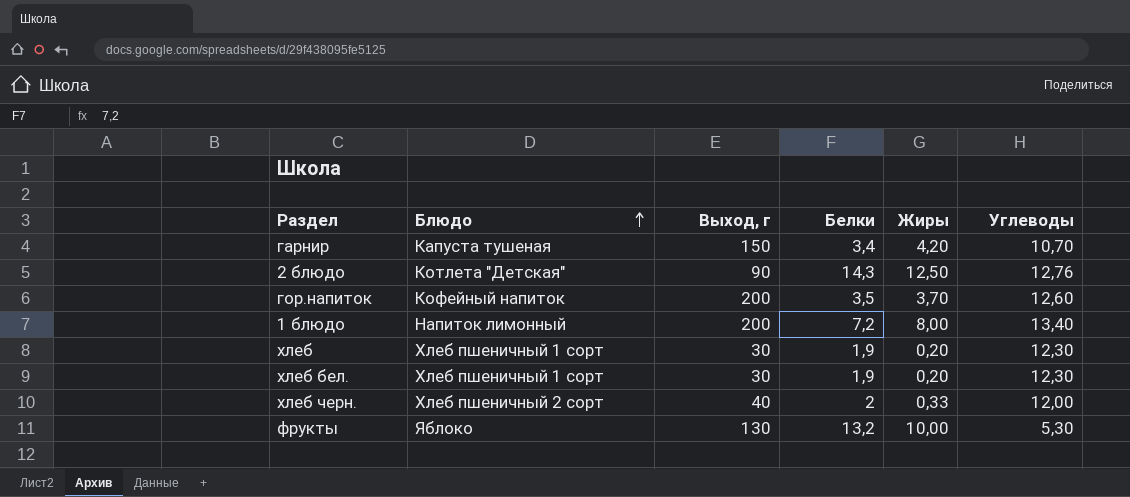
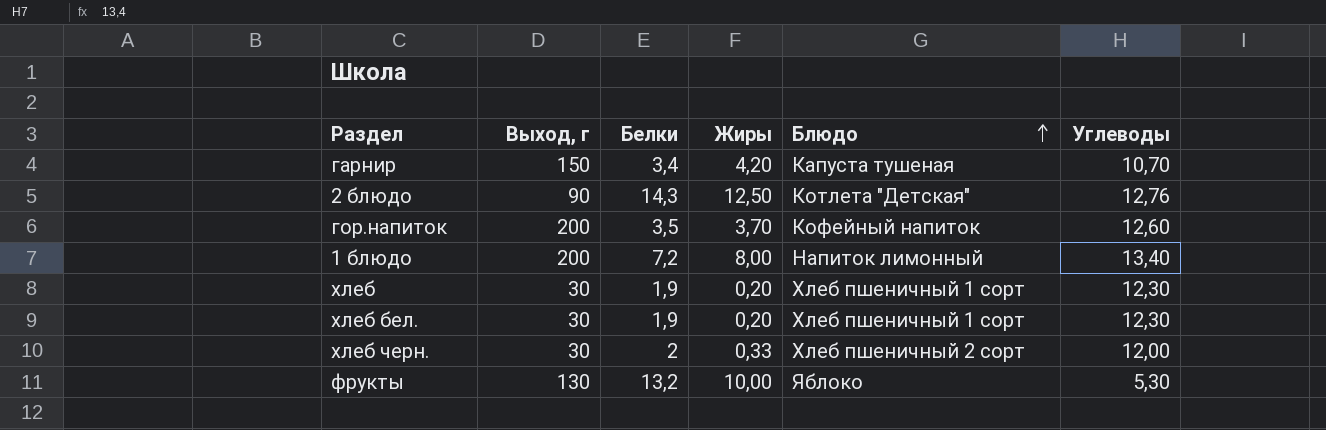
column Блюдо | position: 2 -> 5
хлеб черн. | Выход, г: 40 -> 30

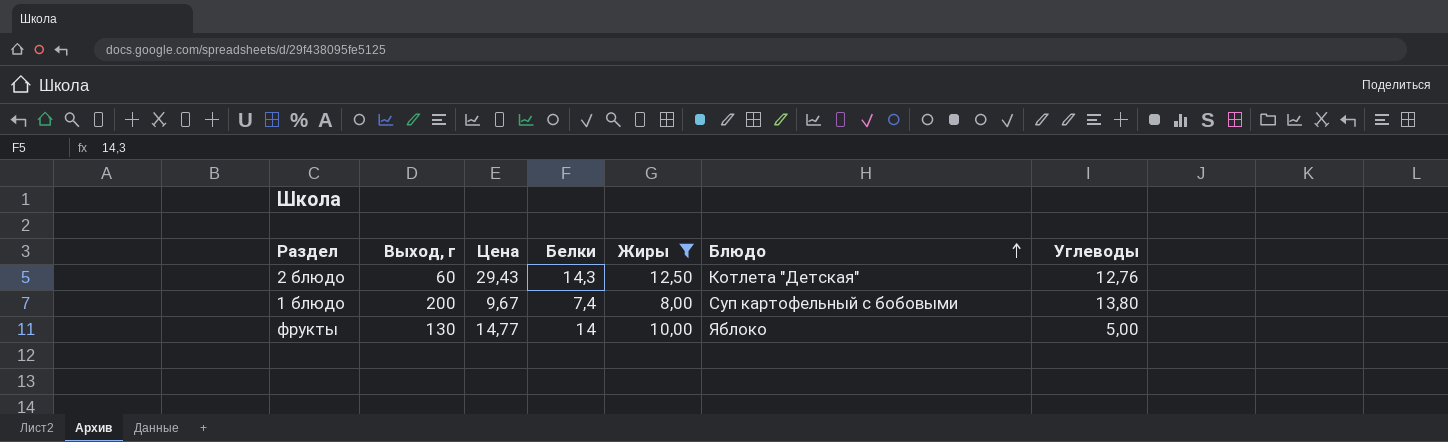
filter: none -> Жиры >= 8,00
column Цена | position: none -> 3
2 блюдо | Выход, г: 90 -> 60
1 блюдо | Белки: 7,2 -> 7,4
1 блюдо | Блюдо: Напиток лимонный -> Суп картофельный с бобовыми
1 блюдо | Углеводы: 13,40 -> 13,80
фрукты | Белки: 13,2 -> 14
фрукты | Углеводы: 5,30 -> 5,00

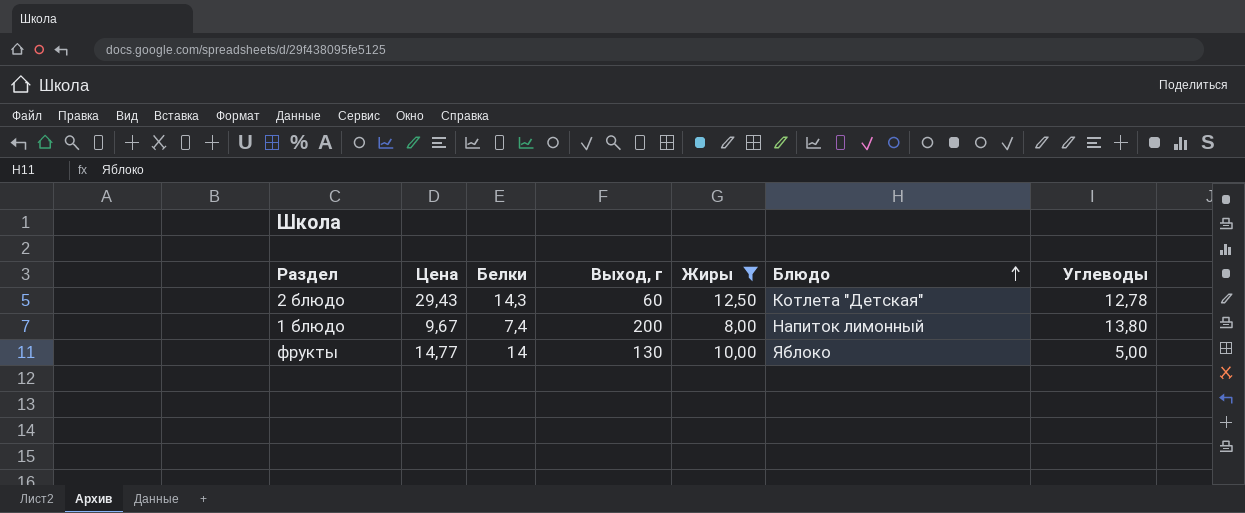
column Выход, г | position: 2 -> 4
2 блюдо | Углеводы: 12,76 -> 12,78
1 блюдо | Блюдо: Суп картофельный с бобовыми -> Напиток лимонный

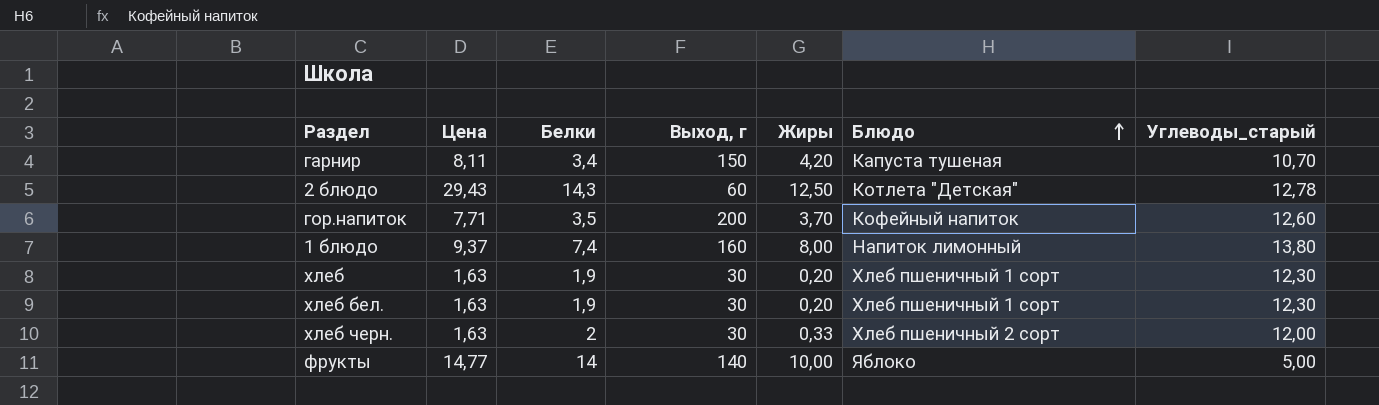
filter: Жиры >= 8,00 -> none
column name: Углеводы -> Углеводы_старый
1 блюдо | Цена: 9,67 -> 9,37
1 блюдо | Выход, г: 200 -> 160
фрукты | Выход, г: 130 -> 140

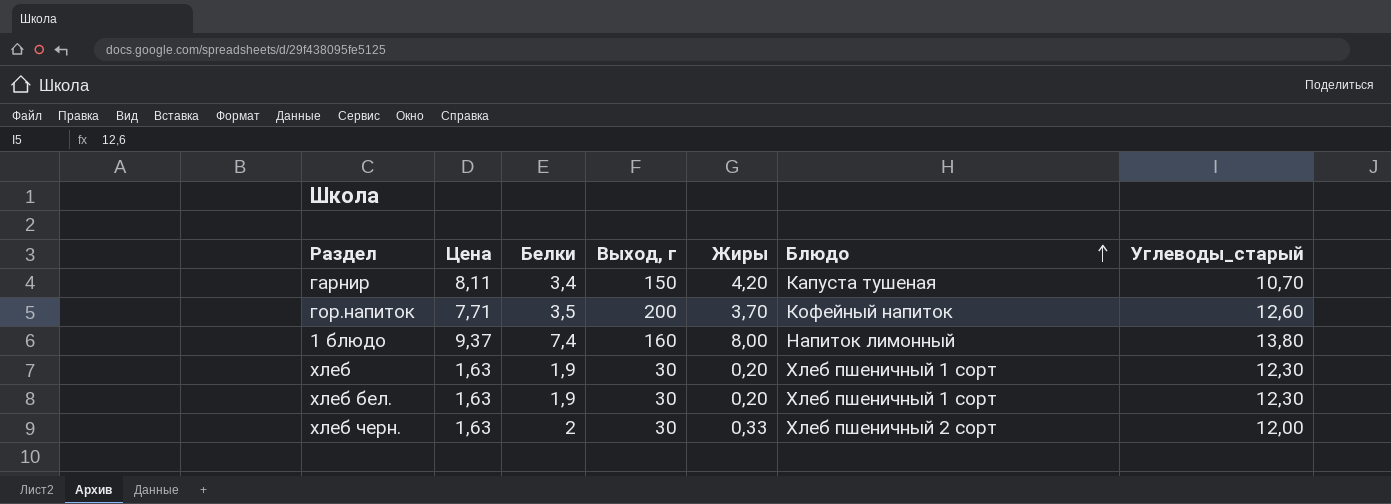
row 2 блюдо: 29,43 | 14,3 | 60 | 12,50 | Котлета "Детская" | 12,78 -> none
row фрукты: 14,77 | 14 | 140 | 10,00 | Яблоко | 5,00 -> none

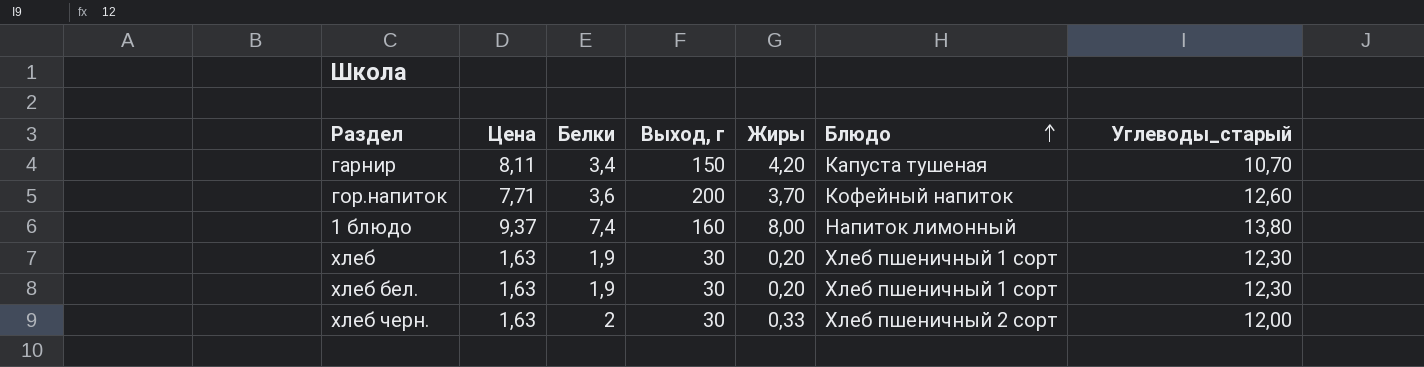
гор.напиток | Белки: 3,5 -> 3,6

